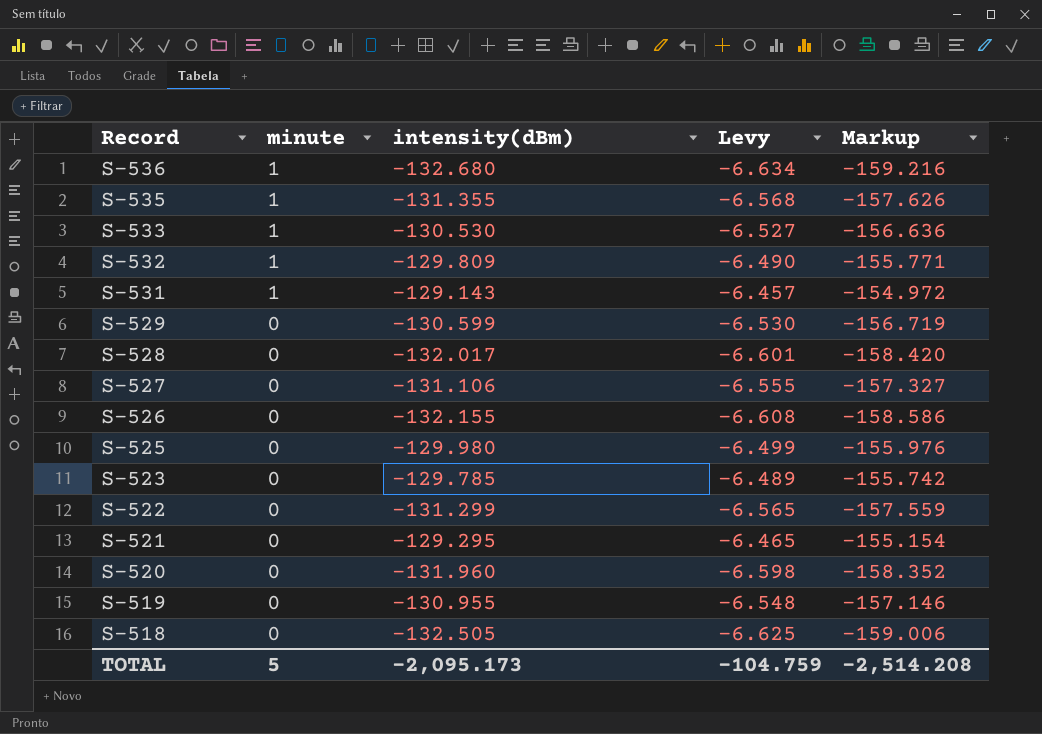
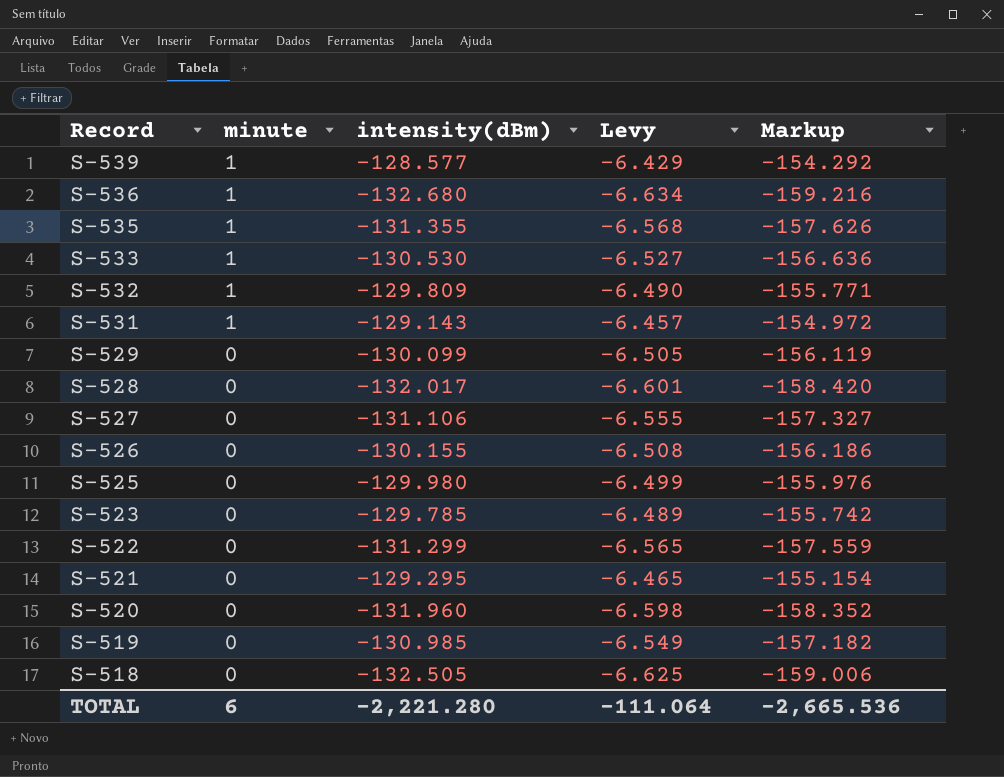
row S-539: none -> 1 | -128.577 | -6.429 | -154.292
S-529 | intensity(dBm): -130.599 -> -130.099
S-529 | Levy: -6.530 -> -6.505
S-529 | Markup: -156.719 -> -156.119
S-526 | intensity(dBm): -132.155 -> -130.155
S-526 | Levy: -6.608 -> -6.508
S-526 | Markup: -158.586 -> -156.186
S-519 | intensity(dBm): -130.955 -> -130.985
S-519 | Levy: -6.548 -> -6.549
S-519 | Markup: -157.146 -> -157.182
TOTAL | minute: 5 -> 6
TOTAL | intensity(dBm): -2,095.173 -> -2,221.280
TOTAL | Levy: -104.759 -> -111.064
TOTAL | Markup: -2,514.208 -> -2,665.536

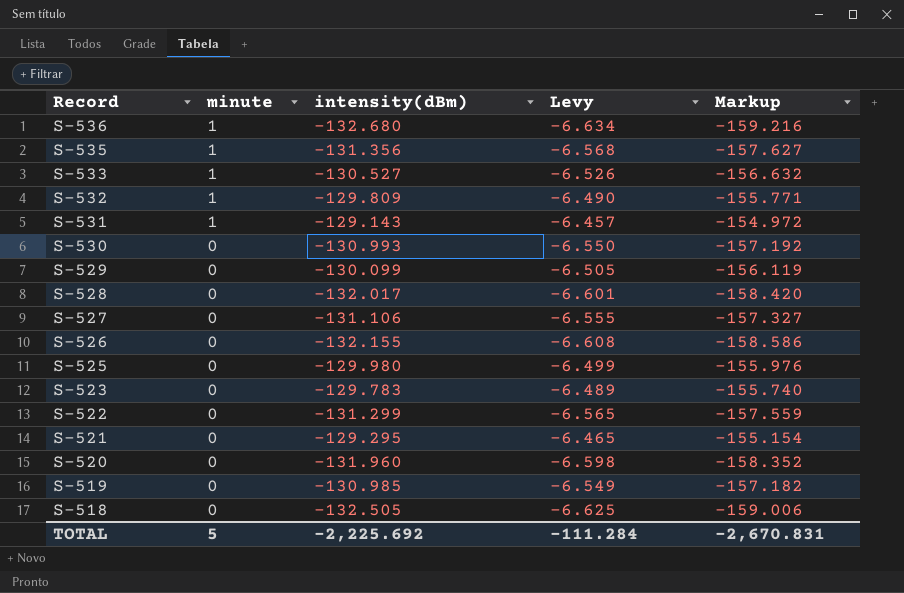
row S-539: 1 | -128.577 | -6.429 | -154.292 -> none
S-535 | intensity(dBm): -131.355 -> -131.356
S-535 | Markup: -157.626 -> -157.627
S-533 | intensity(dBm): -130.530 -> -130.527
S-533 | Levy: -6.527 -> -6.526
S-533 | Markup: -156.636 -> -156.632
row S-530: none -> 0 | -130.993 | -6.550 | -157.192
S-526 | intensity(dBm): -130.155 -> -132.155
S-526 | Levy: -6.508 -> -6.608
S-526 | Markup: -156.186 -> -158.586
S-523 | intensity(dBm): -129.785 -> -129.783
S-523 | Markup: -155.742 -> -155.740
TOTAL | minute: 6 -> 5
TOTAL | intensity(dBm): -2,221.280 -> -2,225.692
TOTAL | Levy: -111.064 -> -111.284
TOTAL | Markup: -2,665.536 -> -2,670.831

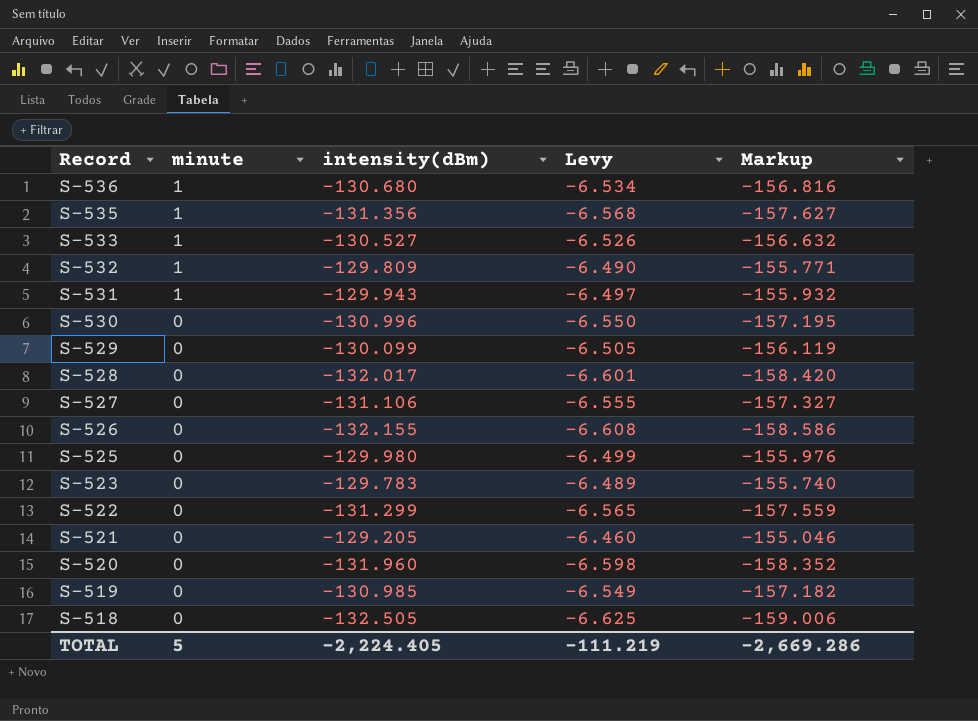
S-536 | intensity(dBm): -132.680 -> -130.680
S-536 | Levy: -6.634 -> -6.534
S-536 | Markup: -159.216 -> -156.816
S-531 | intensity(dBm): -129.143 -> -129.943
S-531 | Levy: -6.457 -> -6.497
S-531 | Markup: -154.972 -> -155.932
S-530 | intensity(dBm): -130.993 -> -130.996
S-530 | Markup: -157.192 -> -157.195
S-521 | intensity(dBm): -129.295 -> -129.205
S-521 | Levy: -6.465 -> -6.460
S-521 | Markup: -155.154 -> -155.046
TOTAL | intensity(dBm): -2,225.692 -> -2,224.405
TOTAL | Levy: -111.284 -> -111.219
TOTAL | Markup: -2,670.831 -> -2,669.286

